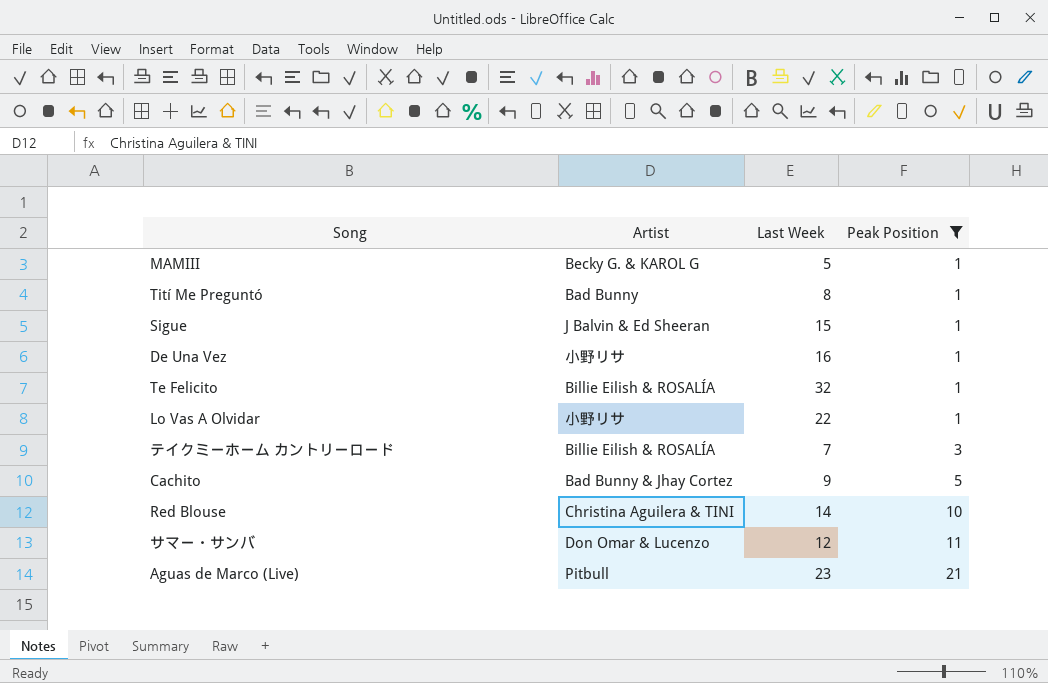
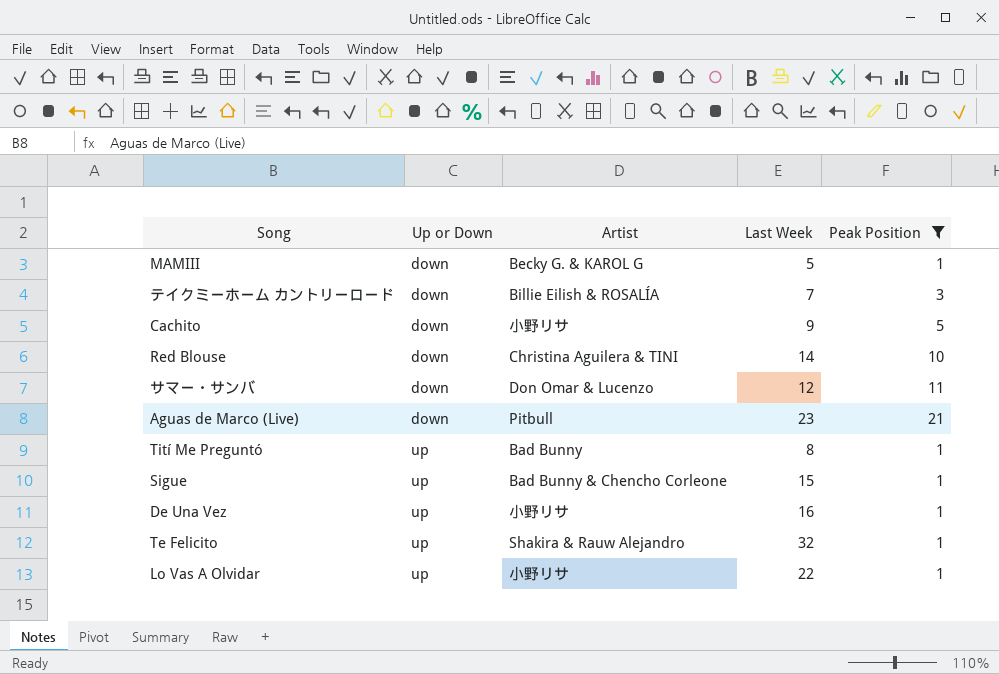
row order: Peak Position ascending -> Up or Down ascending
column Up or Down | position: none -> 2
Cachito | Artist: Bad Bunny & Jhay Cortez -> 小野リサ
Sigue | Artist: J Balvin & Ed Sheeran -> Bad Bunny & Chencho Corleone
Te Felicito | Artist: Billie Eilish & ROSALÍA -> Shakira & Rauw Alejandro

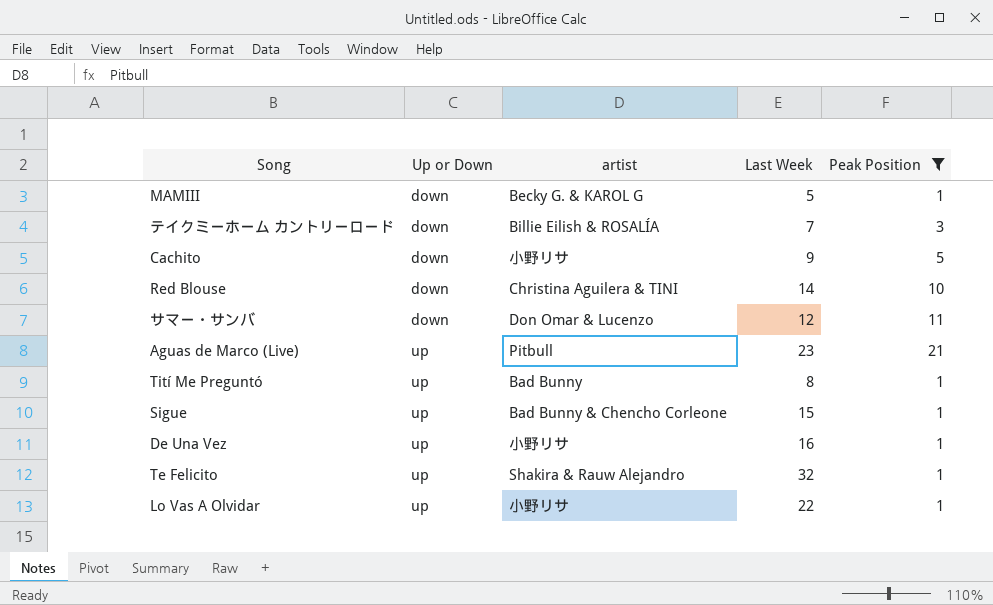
column name: Artist -> artist
Aguas de Marco (Live) | Up or Down: down -> up

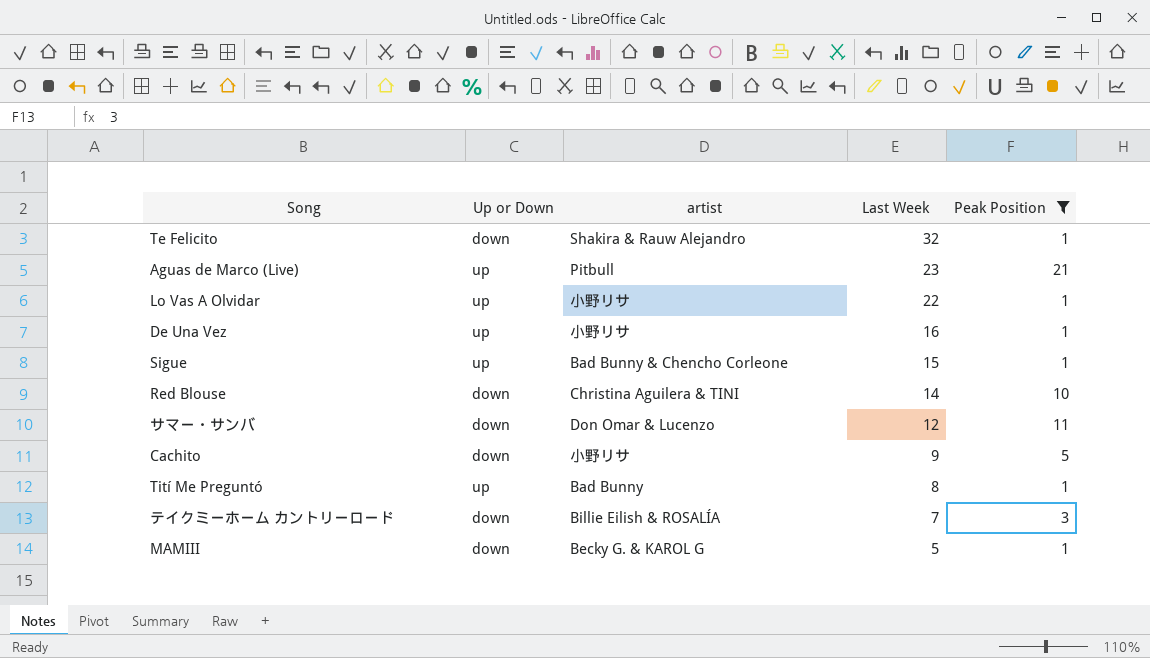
row order: Up or Down ascending -> Last Week descending
Te Felicito | Up or Down: up -> down

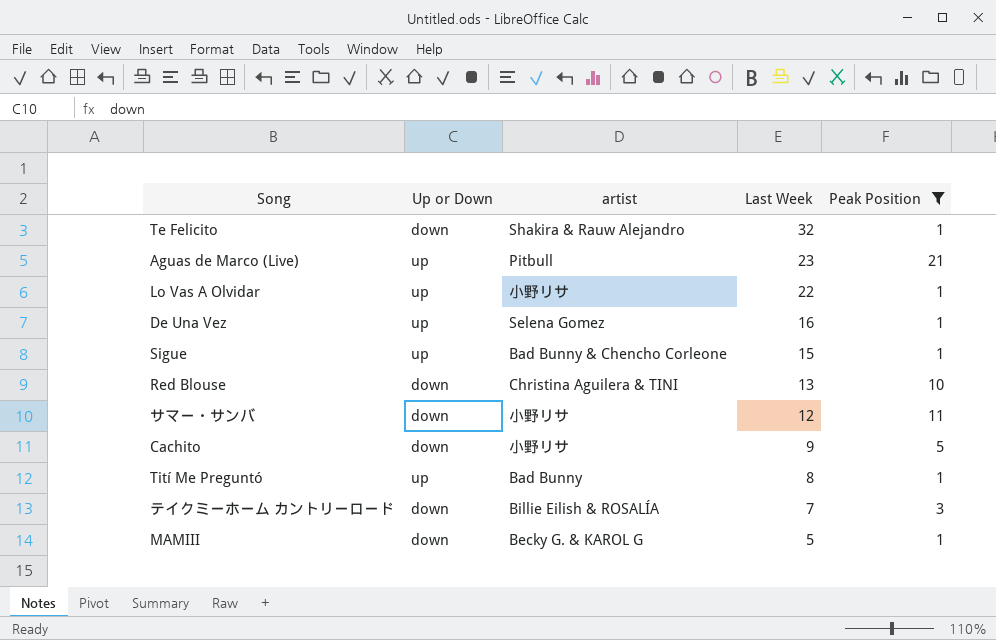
De Una Vez | artist: 小野リサ -> Selena Gomez
Red Blouse | Last Week: 14 -> 13
サマー・サンバ | artist: Don Omar & Lucenzo -> 小野リサ

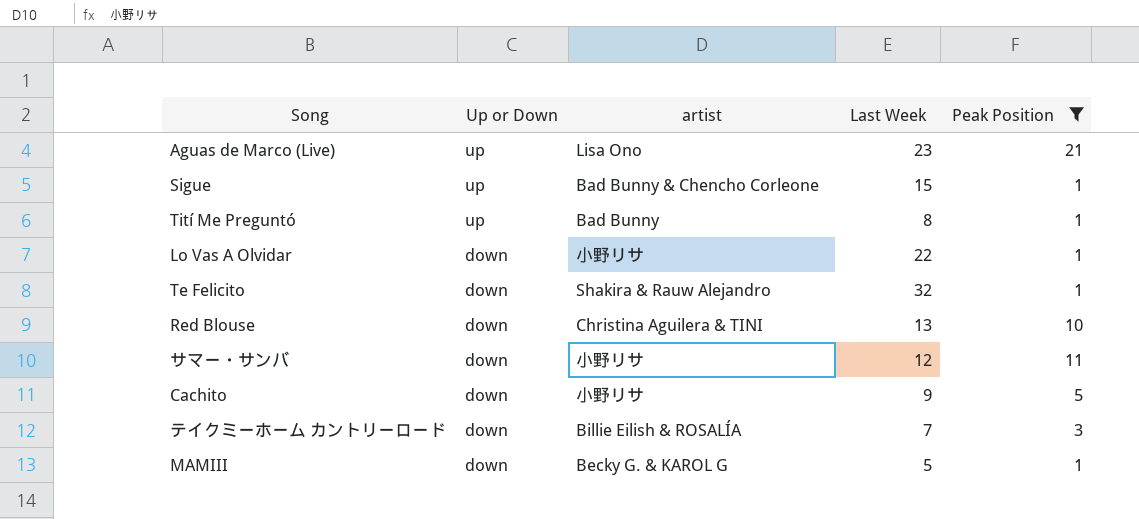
row order: Last Week descending -> Up or Down descending
row De Una Vez: up | Selena Gomez | 16 | 1 -> none
Aguas de Marco (Live) | artist: Pitbull -> Lisa Ono
Lo Vas A Olvidar | Up or Down: up -> down

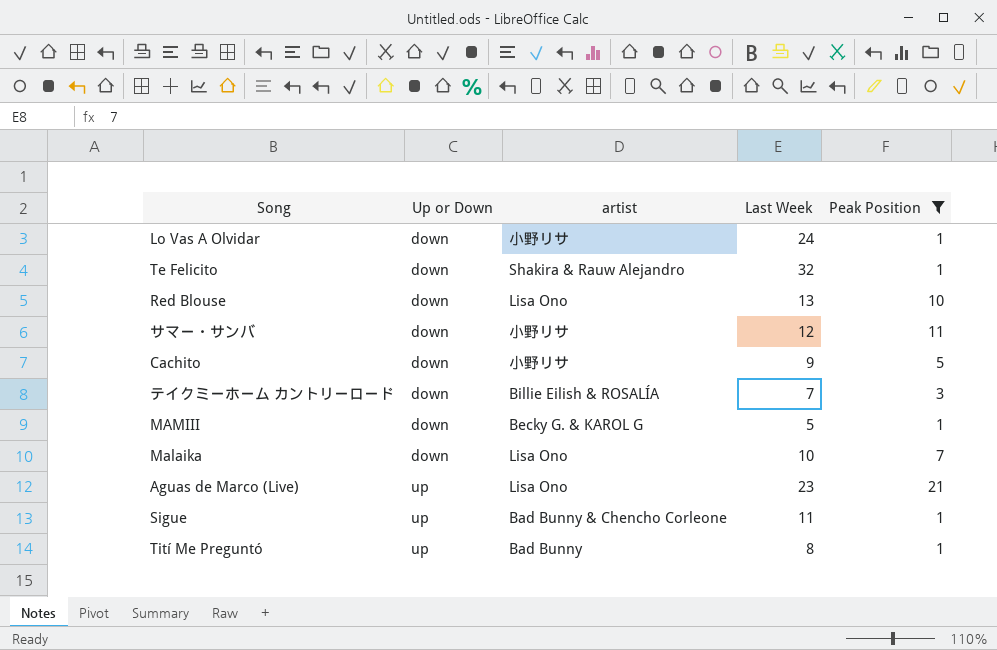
row order: Up or Down descending -> Up or Down ascending
Lo Vas A Olvidar | Last Week: 22 -> 24
Red Blouse | artist: Christina Aguilera & TINI -> Lisa Ono
row Malaika: none -> down | Lisa Ono | 10 | 7
Sigue | Last Week: 15 -> 11

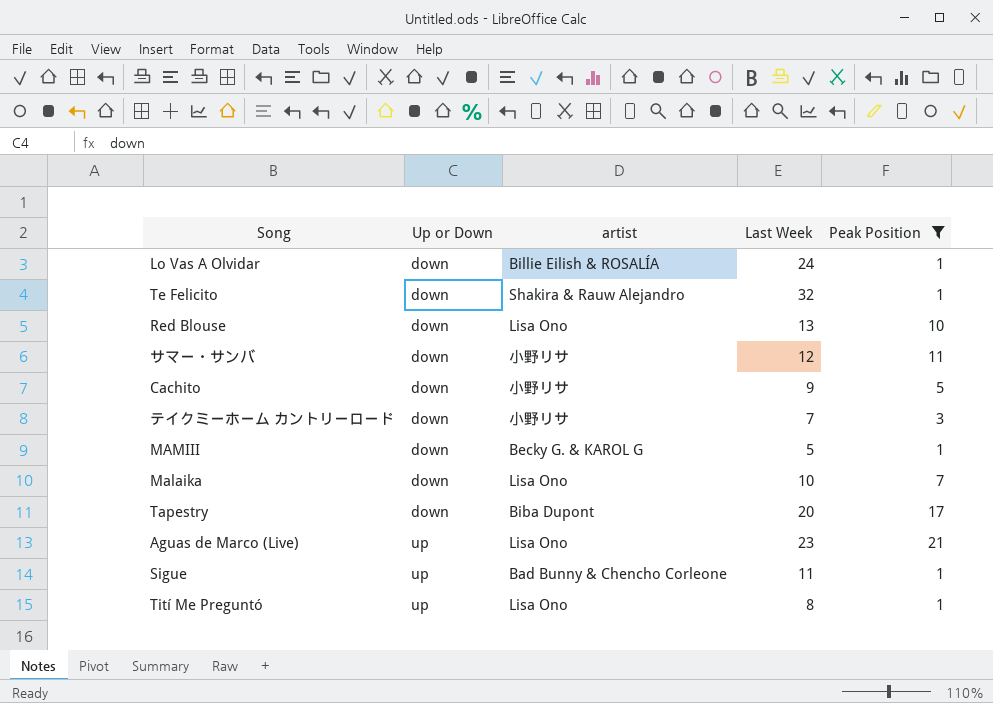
Lo Vas A Olvidar | artist: 小野リサ -> Billie Eilish & ROSALÍA
テイクミーホーム カントリーロード | artist: Billie Eilish & ROSALÍA -> 小野リサ
row Tapestry: none -> down | Biba Dupont | 20 | 17
Tití Me Preguntó | artist: Bad Bunny -> Lisa Ono

